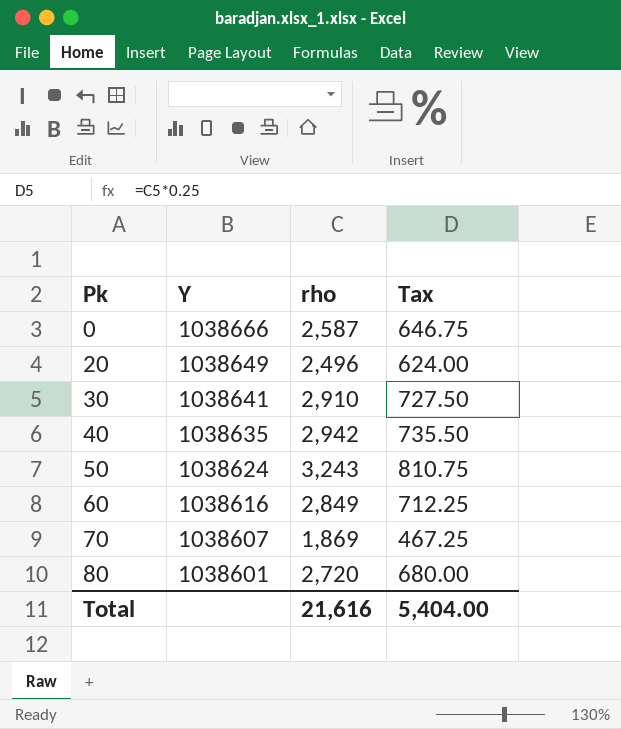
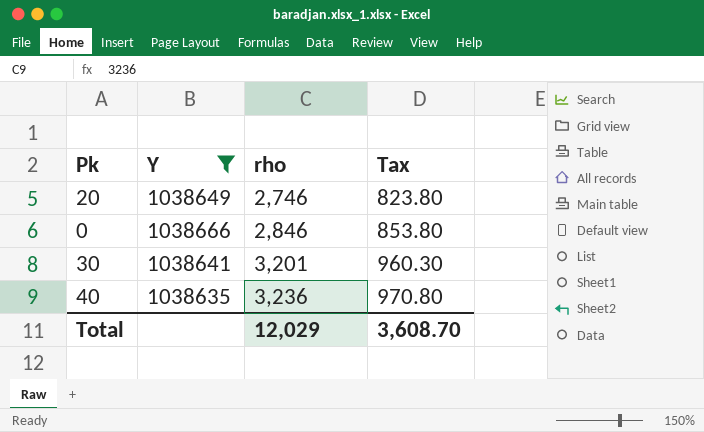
filter: none -> Y >= 1038635
row order: Pk ascending -> rho ascending
column Tax | formula: [rho] * 0.25 -> [rho] * 0.3
20 | rho: 2,496 -> 2,746
0 | rho: 2,587 -> 2,846
30 | rho: 2,910 -> 3,201
40 | rho: 2,942 -> 3,236
Total | rho: 21,616 -> 12,029
Total | Tax: 5,404.00 -> 3,608.70

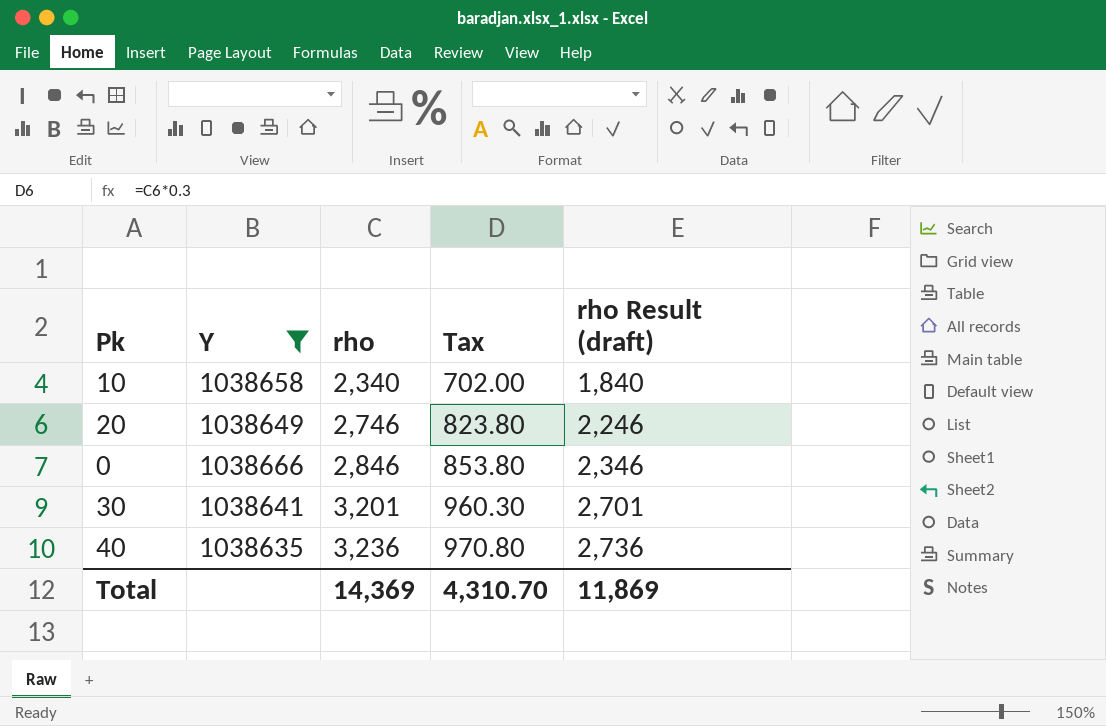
column rho Result (draft) | formula: none -> [rho] - 500
row 10: none -> 1038658 | 2,340 | 702.00 | 1,840
Total | rho: 12,029 -> 14,369
Total | Tax: 3,608.70 -> 4,310.70

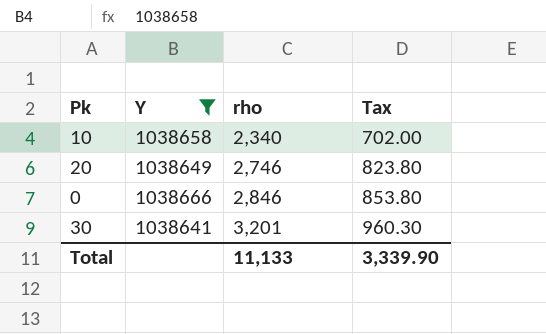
column rho Result (draft) | formula: [rho] - 500 -> none
row 40: 1038635 | 3,236 | 970.80 | 2,736 -> none
Total | rho: 14,369 -> 11,133
Total | Tax: 4,310.70 -> 3,339.90

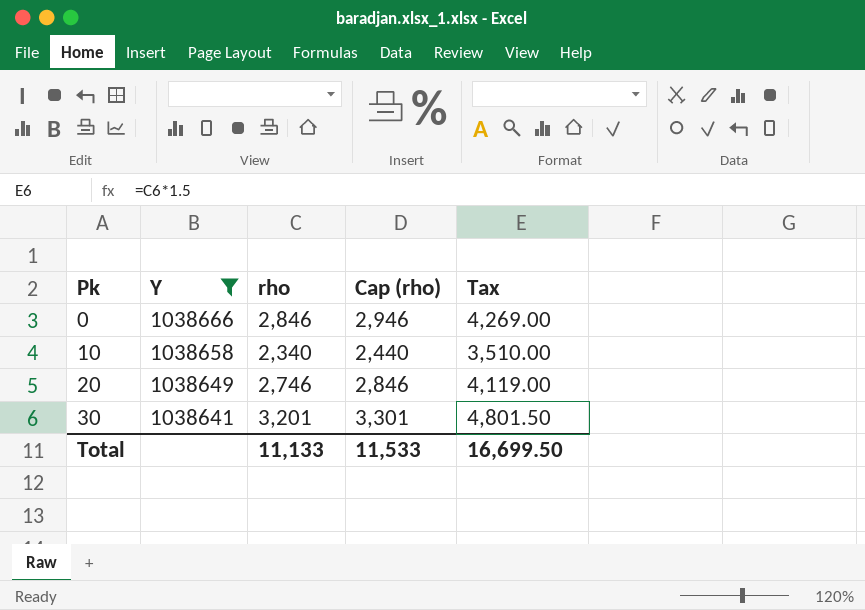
row order: rho ascending -> Pk ascending
column Cap (rho) | formula: none -> [rho] + 100
column Tax | formula: [rho] * 0.3 -> [rho] * 1.5
Total | Tax: 3,339.90 -> 16,699.50

